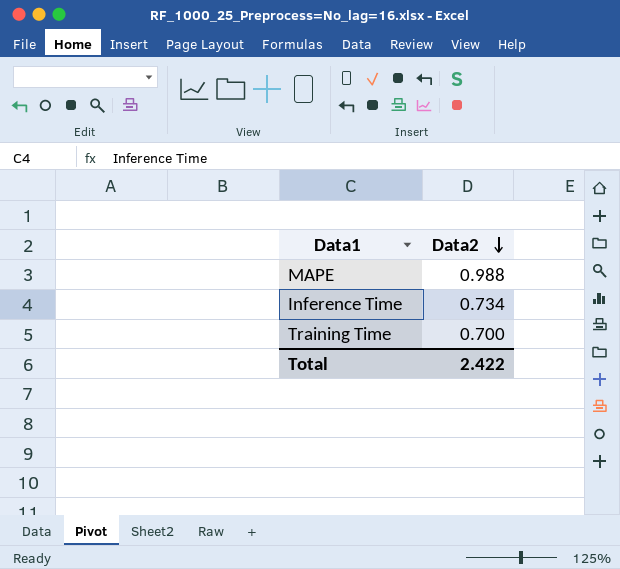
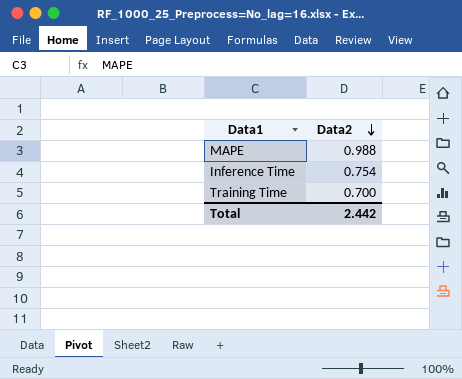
Inference Time | Data2: 0.734 -> 0.754
Total | Data2: 2.422 -> 2.442

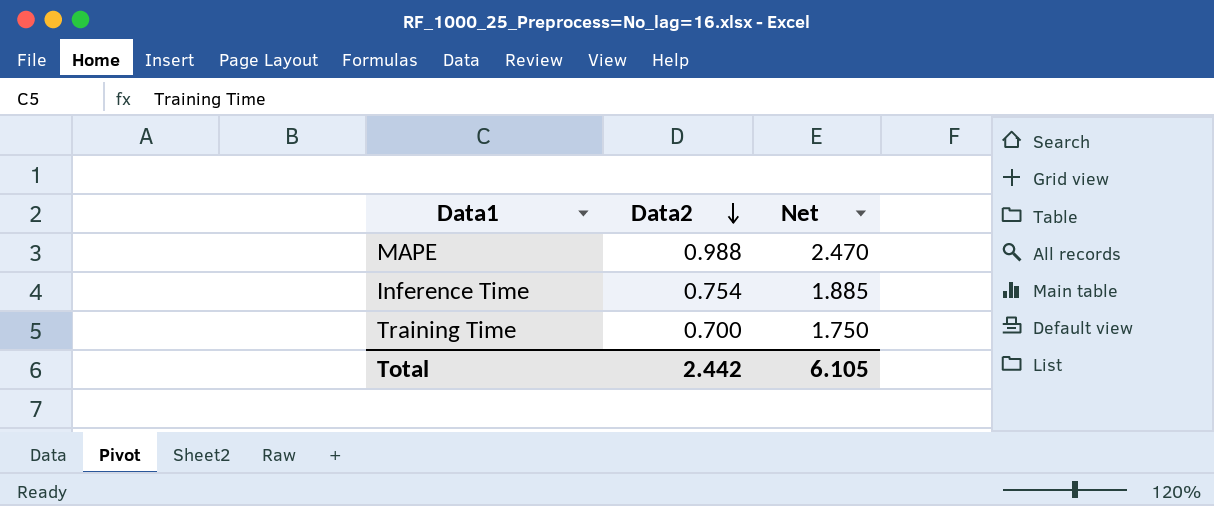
column Net | formula: none -> [Data2] * 2.5

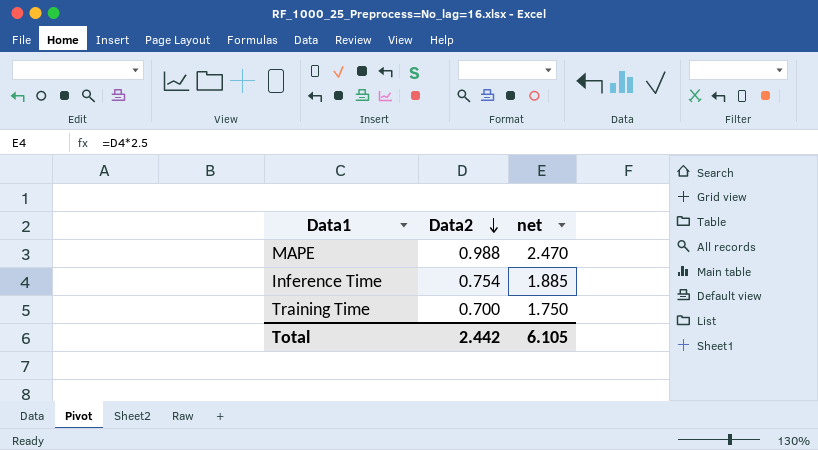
column name: Net -> net

